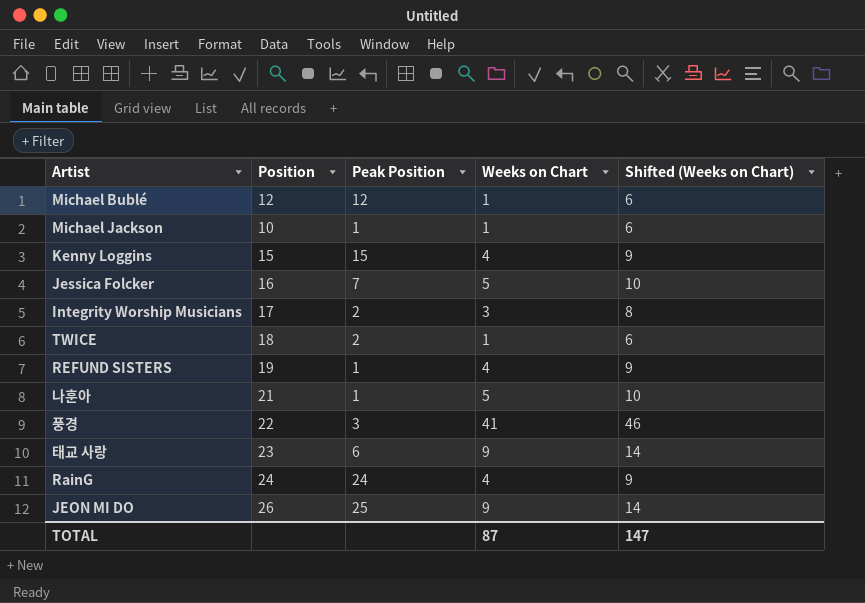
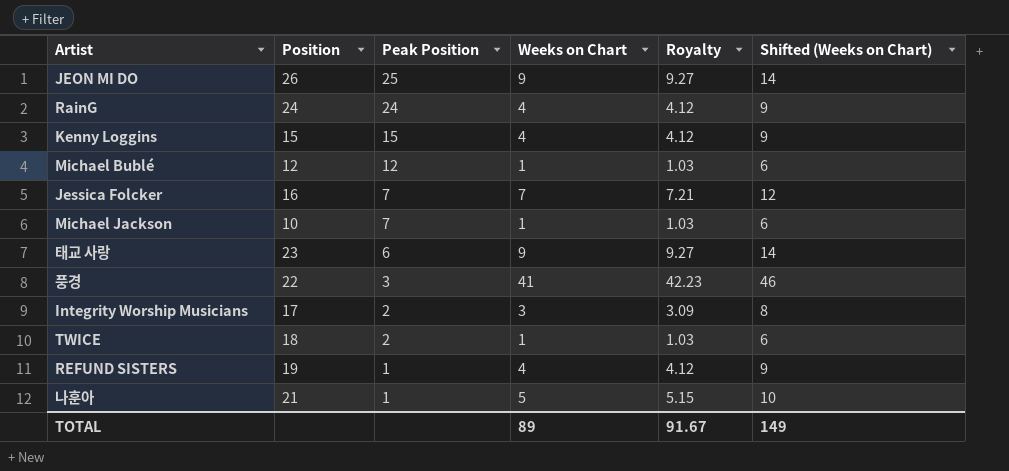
row order: none -> Peak Position descending
column Royalty | formula: none -> [Weeks on Chart] * 1.03
Jessica Folcker | Weeks on Chart: 5 -> 7
Jessica Folcker | Shifted (Weeks on Chart): 10 -> 12
Michael Jackson | Peak Position: 1 -> 7
TOTAL | Weeks on Chart: 87 -> 89
TOTAL | Shifted (Weeks on Chart): 147 -> 149

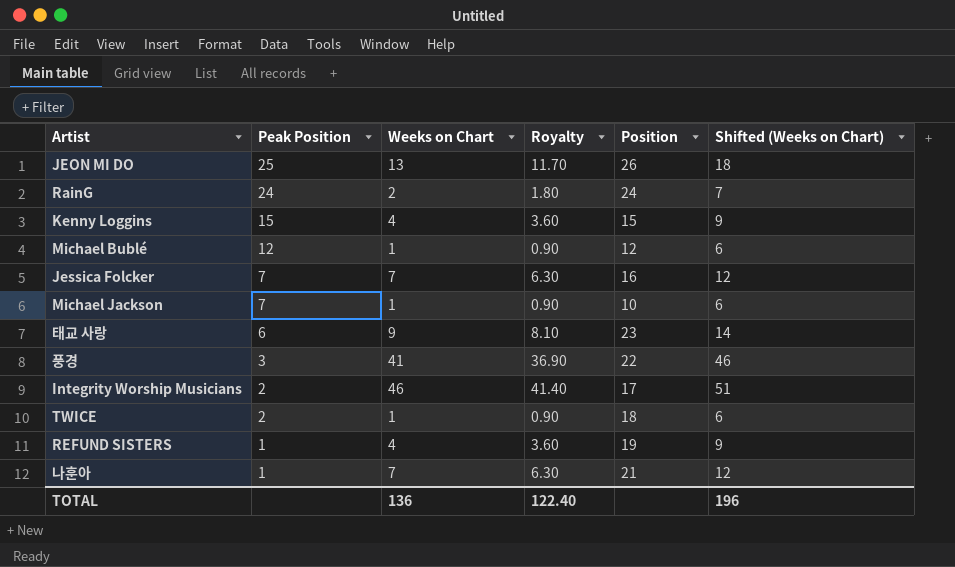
column Royalty | formula: [Weeks on Chart] * 1.03 -> [Weeks on Chart] * 0.9
column Position | position: 2 -> 5
JEON MI DO | Weeks on Chart: 9 -> 13
JEON MI DO | Shifted (Weeks on Chart): 14 -> 18
RainG | Weeks on Chart: 4 -> 2
RainG | Shifted (Weeks on Chart): 9 -> 7
Integrity Worship Musicians | Weeks on Chart: 3 -> 46
Integrity Worship Musicians | Shifted (Weeks on Chart): 8 -> 51
나훈아 | Weeks on Chart: 5 -> 7
나훈아 | Shifted (Weeks on Chart): 10 -> 12
TOTAL | Weeks on Chart: 89 -> 136
TOTAL | Royalty: 91.67 -> 122.40
TOTAL | Shifted (Weeks on Chart): 149 -> 196

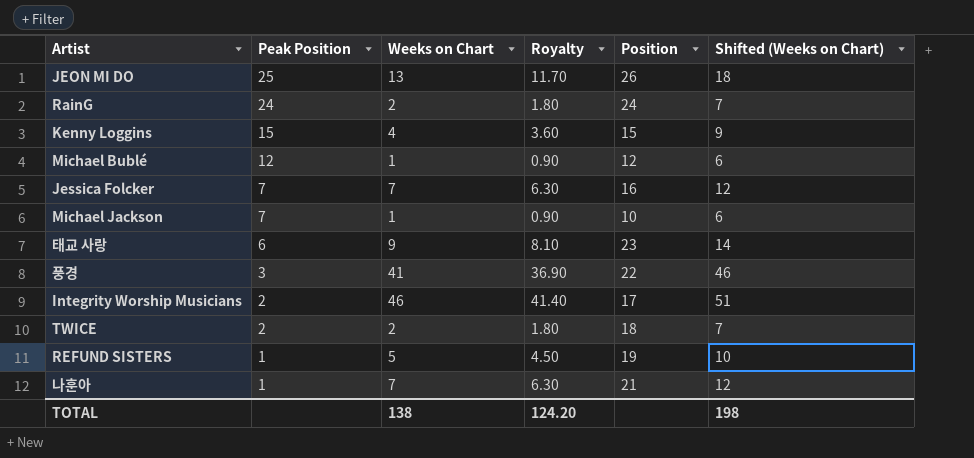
TWICE | Weeks on Chart: 1 -> 2
TWICE | Royalty: 0.90 -> 1.80
TWICE | Shifted (Weeks on Chart): 6 -> 7
REFUND SISTERS | Weeks on Chart: 4 -> 5
REFUND SISTERS | Royalty: 3.60 -> 4.50
REFUND SISTERS | Shifted (Weeks on Chart): 9 -> 10
TOTAL | Weeks on Chart: 136 -> 138
TOTAL | Royalty: 122.40 -> 124.20
TOTAL | Shifted (Weeks on Chart): 196 -> 198

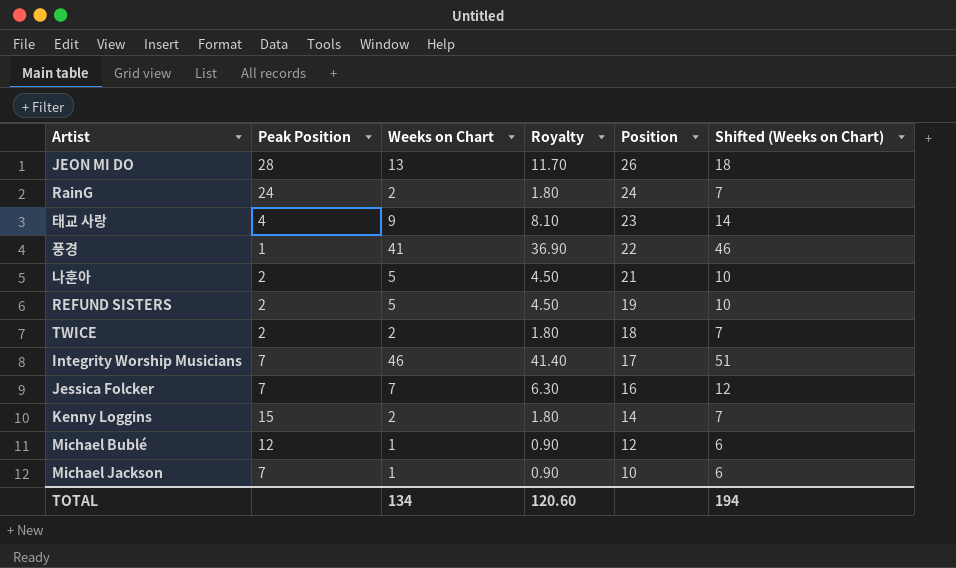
row order: Peak Position descending -> Position descending
JEON MI DO | Peak Position: 25 -> 28
태교 사랑 | Peak Position: 6 -> 4
풍경 | Peak Position: 3 -> 1
나훈아 | Peak Position: 1 -> 2
나훈아 | Weeks on Chart: 7 -> 5
나훈아 | Royalty: 6.30 -> 4.50
나훈아 | Shifted (Weeks on Chart): 12 -> 10
REFUND SISTERS | Peak Position: 1 -> 2
Integrity Worship Musicians | Peak Position: 2 -> 7
Kenny Loggins | Weeks on Chart: 4 -> 2
Kenny Loggins | Royalty: 3.60 -> 1.80
Kenny Loggins | Position: 15 -> 14
Kenny Loggins | Shifted (Weeks on Chart): 9 -> 7
TOTAL | Weeks on Chart: 138 -> 134
TOTAL | Royalty: 124.20 -> 120.60
TOTAL | Shifted (Weeks on Chart): 198 -> 194

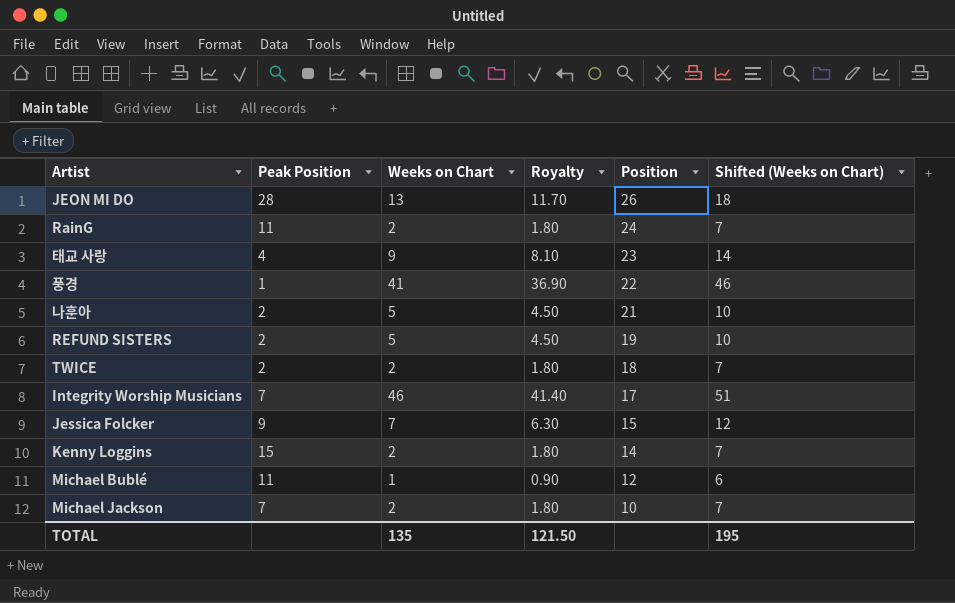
RainG | Peak Position: 24 -> 11
Jessica Folcker | Peak Position: 7 -> 9
Jessica Folcker | Position: 16 -> 15
Michael Bublé | Peak Position: 12 -> 11
Michael Jackson | Weeks on Chart: 1 -> 2
Michael Jackson | Royalty: 0.90 -> 1.80
Michael Jackson | Shifted (Weeks on Chart): 6 -> 7
TOTAL | Weeks on Chart: 134 -> 135
TOTAL | Royalty: 120.60 -> 121.50
TOTAL | Shifted (Weeks on Chart): 194 -> 195

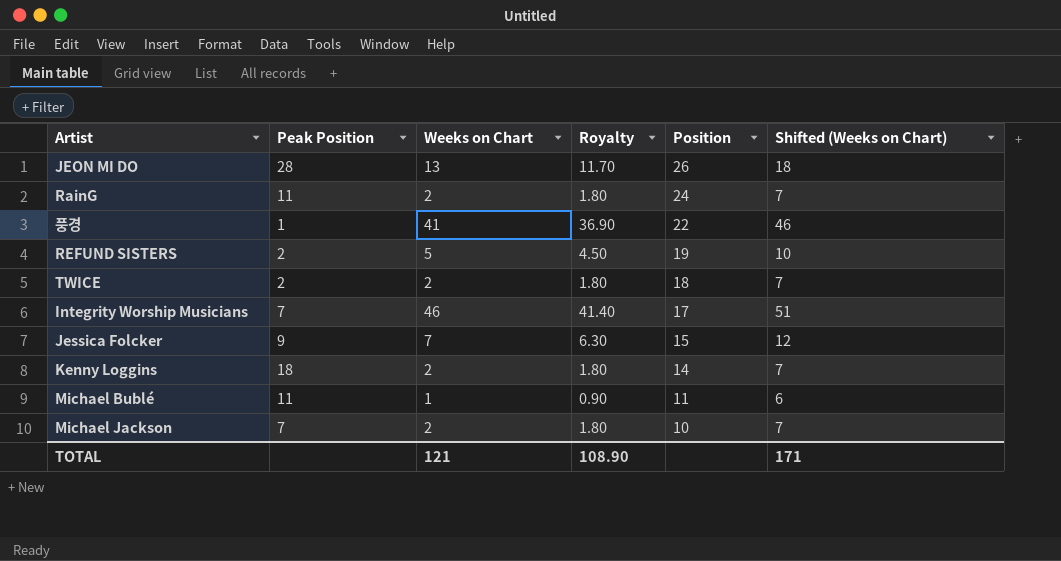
row 태교 사랑: 4 | 9 | 8.10 | 23 | 14 -> none
row 나훈아: 2 | 5 | 4.50 | 21 | 10 -> none
Kenny Loggins | Peak Position: 15 -> 18
Michael Bublé | Position: 12 -> 11
TOTAL | Weeks on Chart: 135 -> 121
TOTAL | Royalty: 121.50 -> 108.90
TOTAL | Shifted (Weeks on Chart): 195 -> 171

